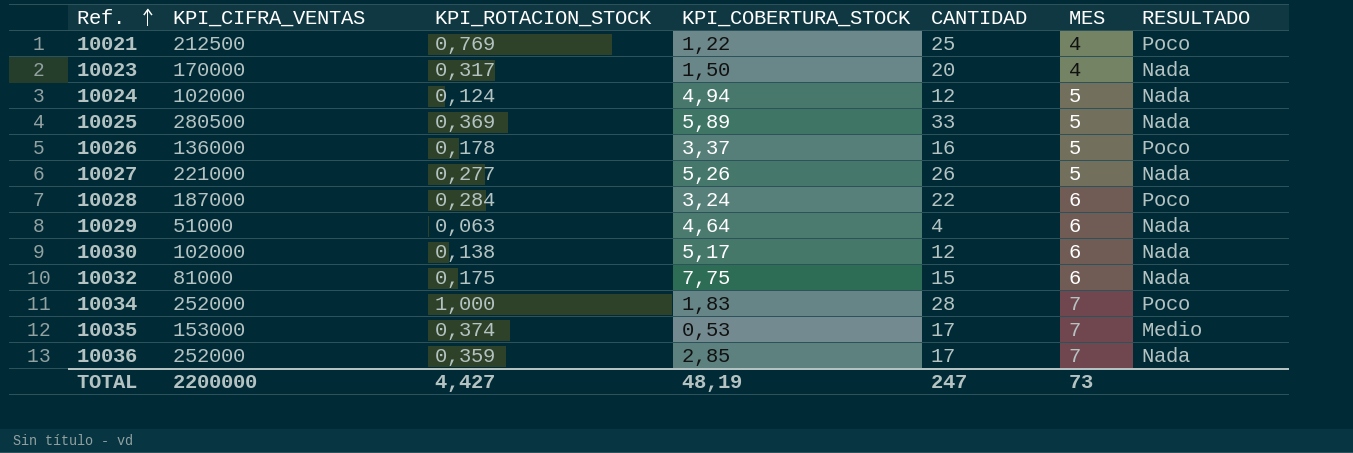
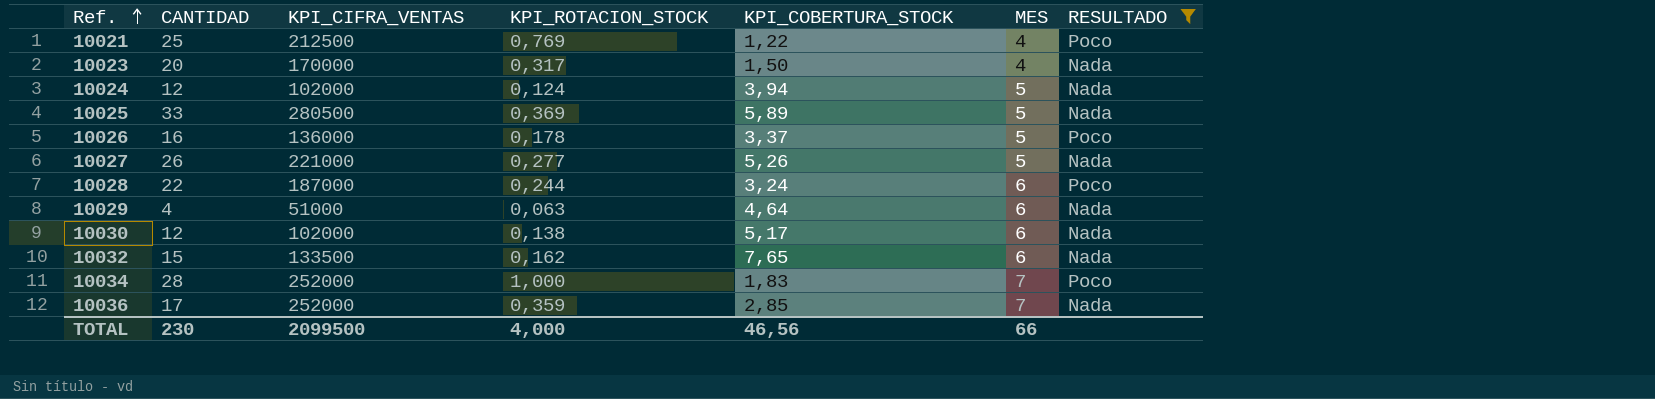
filter: none -> RESULTADO != Medio
column CANTIDAD | position: 5 -> 2
10024 | KPI_COBERTURA_STOCK: 4,94 -> 3,94
10028 | KPI_ROTACION_STOCK: 0,284 -> 0,244
10032 | KPI_CIFRA_VENTAS: 81000 -> 133500
10032 | KPI_ROTACION_STOCK: 0,175 -> 0,162
10032 | KPI_COBERTURA_STOCK: 7,75 -> 7,65
TOTAL | CANTIDAD: 247 -> 230
TOTAL | KPI_CIFRA_VENTAS: 2200000 -> 2099500
TOTAL | KPI_ROTACION_STOCK: 4,427 -> 4,000
TOTAL | KPI_COBERTURA_STOCK: 48,19 -> 46,56
TOTAL | MES: 73 -> 66

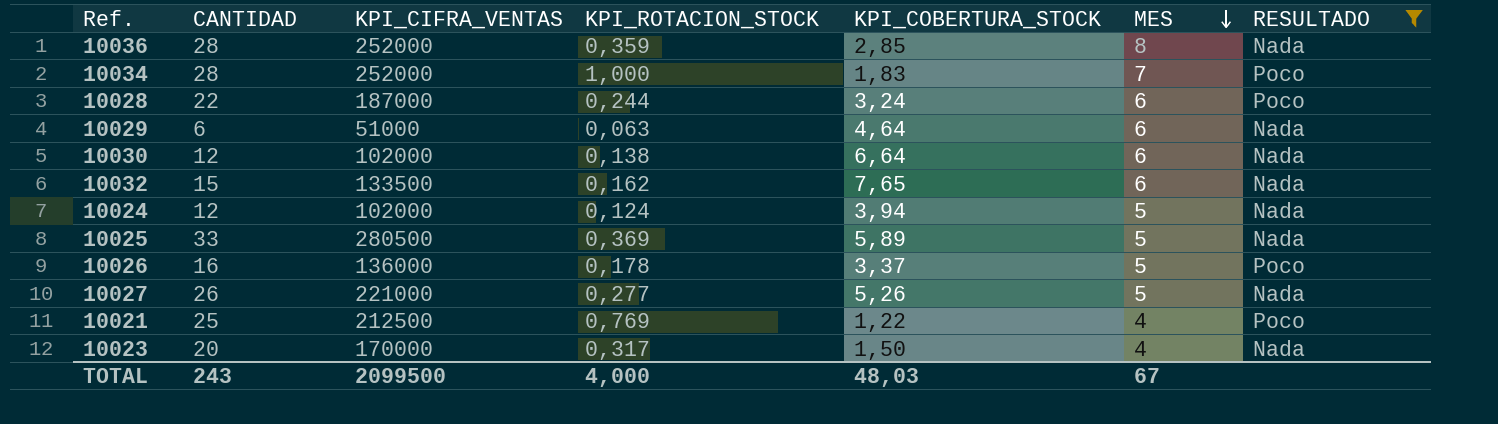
row order: Ref. ascending -> MES descending
10036 | CANTIDAD: 17 -> 28
10036 | MES: 7 -> 8
10029 | CANTIDAD: 4 -> 6
10030 | KPI_COBERTURA_STOCK: 5,17 -> 6,64
TOTAL | CANTIDAD: 230 -> 243
TOTAL | KPI_COBERTURA_STOCK: 46,56 -> 48,03
TOTAL | MES: 66 -> 67

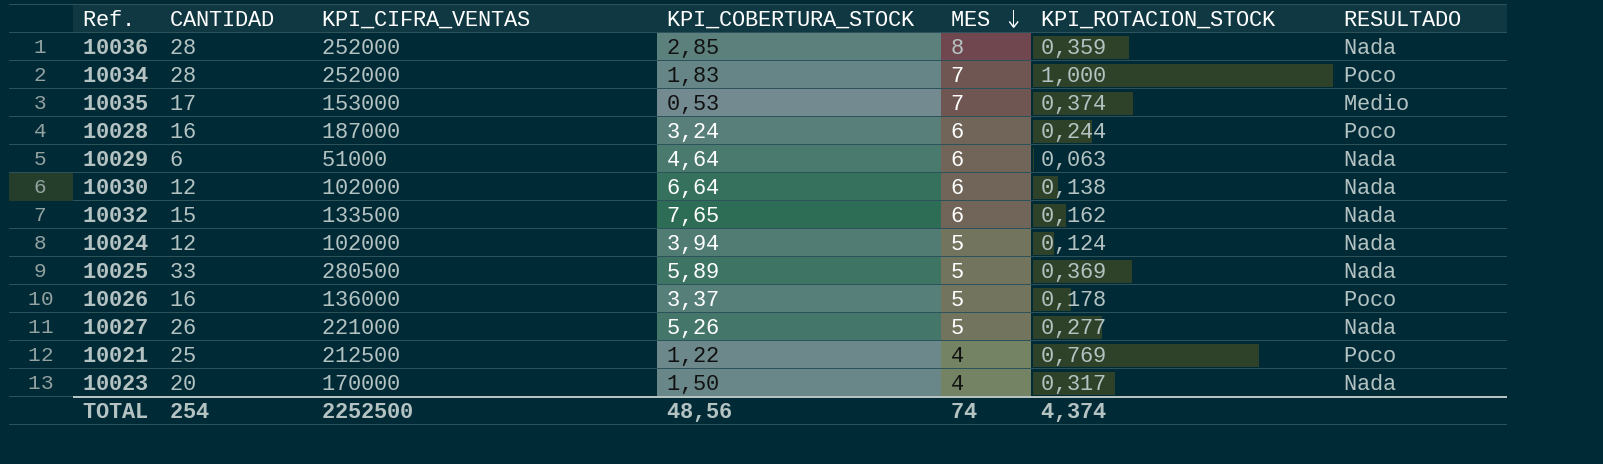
filter: RESULTADO != Medio -> none
column KPI_ROTACION_STOCK | position: 4 -> 6
10028 | CANTIDAD: 22 -> 16
TOTAL | CANTIDAD: 243 -> 254
TOTAL | KPI_CIFRA_VENTAS: 2099500 -> 2252500
TOTAL | KPI_COBERTURA_STOCK: 48,03 -> 48,56
TOTAL | MES: 67 -> 74
TOTAL | KPI_ROTACION_STOCK: 4,000 -> 4,374

